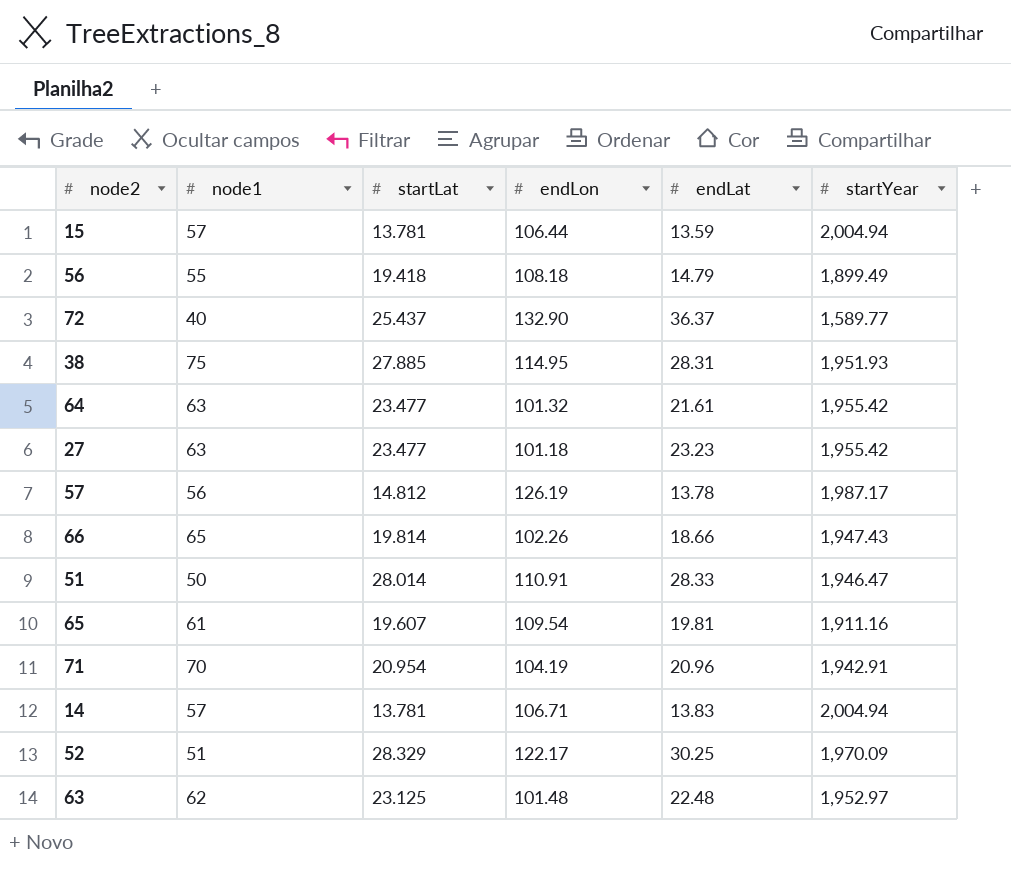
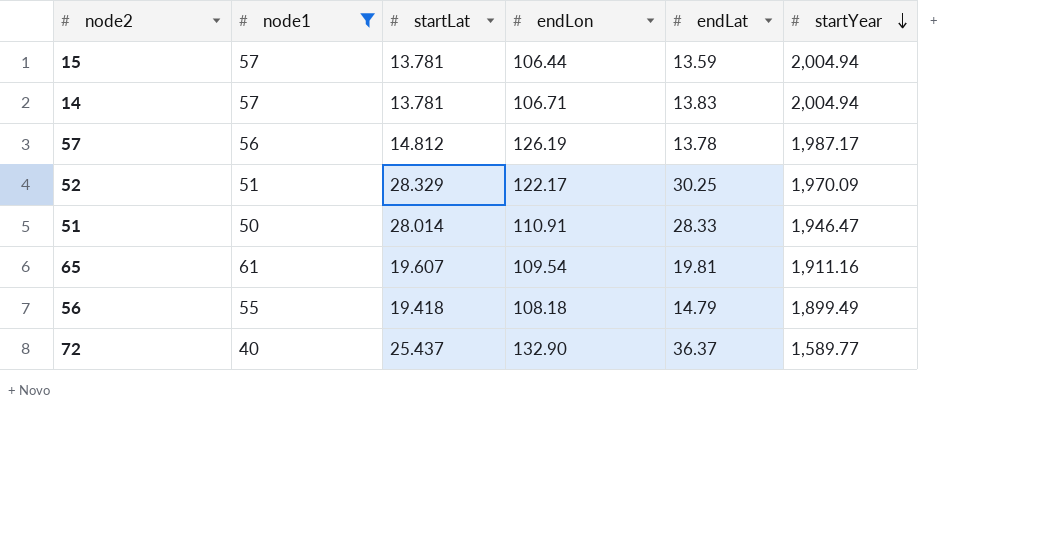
filter: none -> node1 <= 61
row order: none -> startYear descending

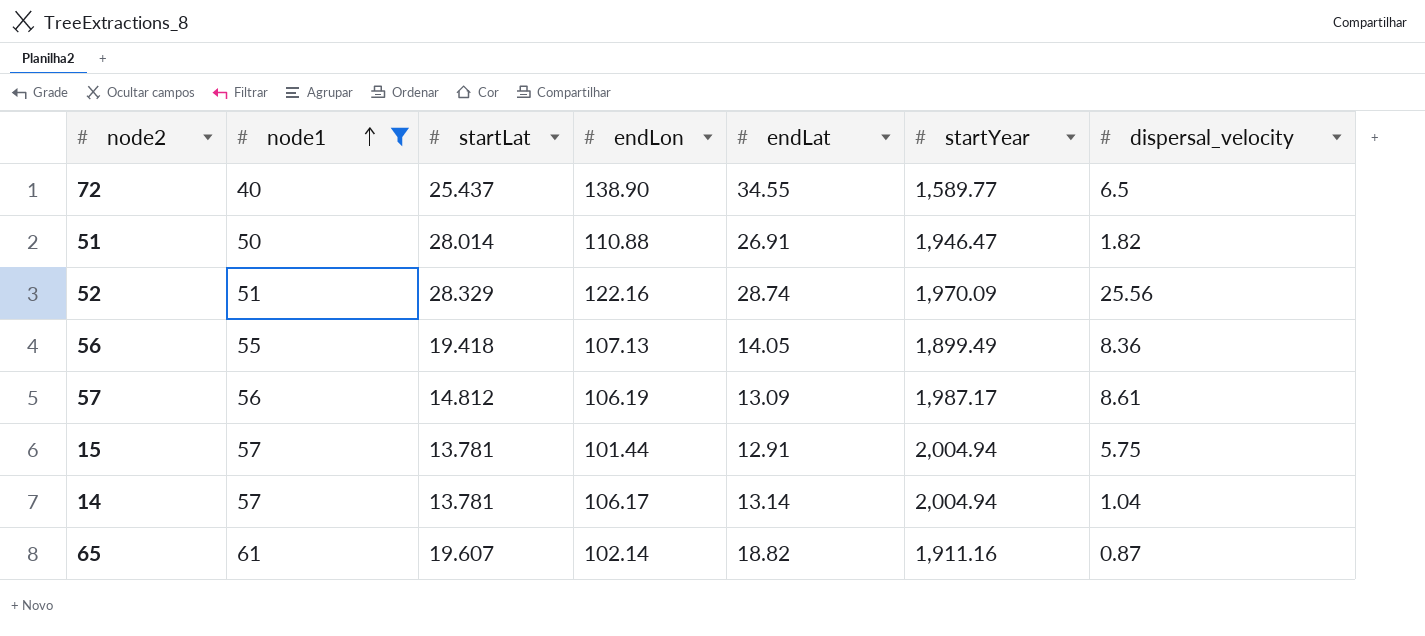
row order: startYear descending -> node1 ascending
column dispersal_velocity | position: none -> 7
72 | endLon: 132.90 -> 138.90
72 | endLat: 36.37 -> 34.55
51 | endLon: 110.91 -> 110.88
51 | endLat: 28.33 -> 26.91
52 | endLon: 122.17 -> 122.16
52 | endLat: 30.25 -> 28.74
56 | endLon: 108.18 -> 107.13
56 | endLat: 14.79 -> 14.05
57 | endLon: 126.19 -> 106.19
57 | endLat: 13.78 -> 13.09
15 | endLon: 106.44 -> 101.44
15 | endLat: 13.59 -> 12.91
14 | endLon: 106.71 -> 106.17
14 | endLat: 13.83 -> 13.14
65 | endLon: 109.54 -> 102.14
65 | endLat: 19.81 -> 18.82

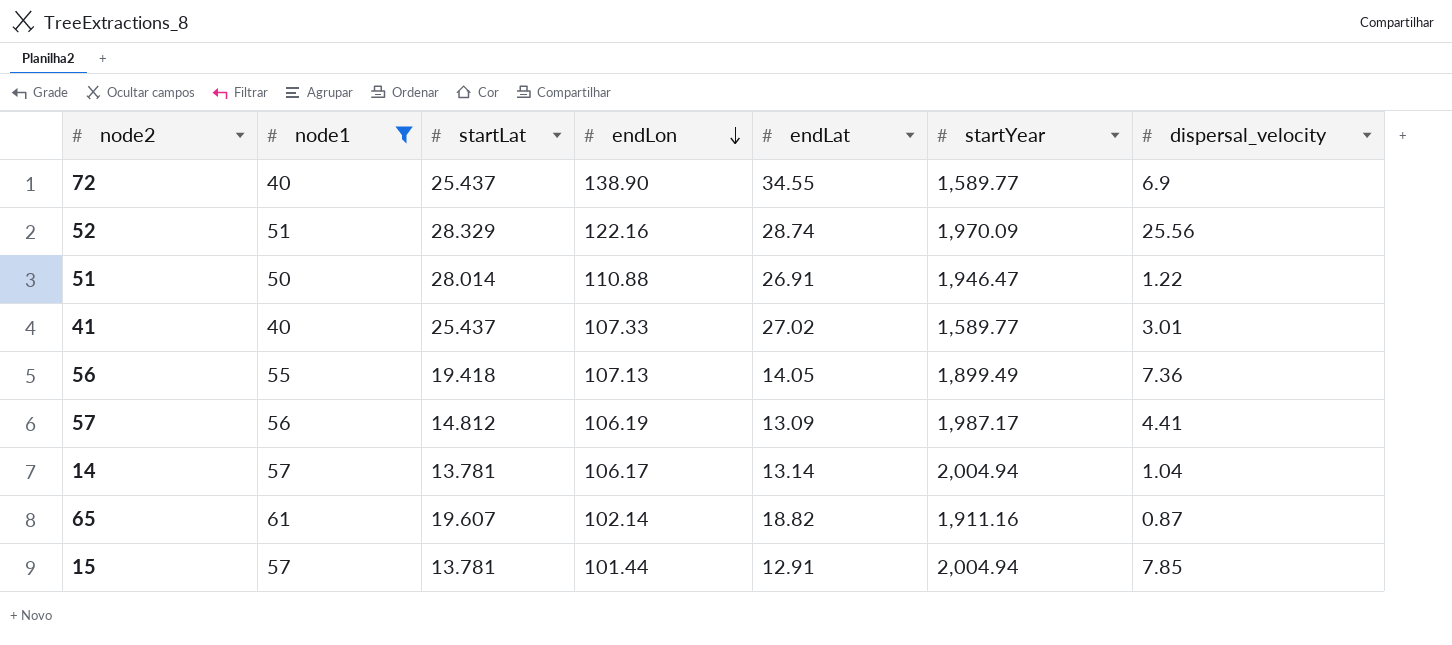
row order: node1 ascending -> endLon descending
72 | dispersal_velocity: 6.5 -> 6.9
51 | dispersal_velocity: 1.82 -> 1.22
row 41: none -> 40 | 25.437 | 107.33 | 27.02 | 1,589.77 | 3.01
56 | dispersal_velocity: 8.36 -> 7.36
57 | dispersal_velocity: 8.61 -> 4.41
15 | dispersal_velocity: 5.75 -> 7.85

